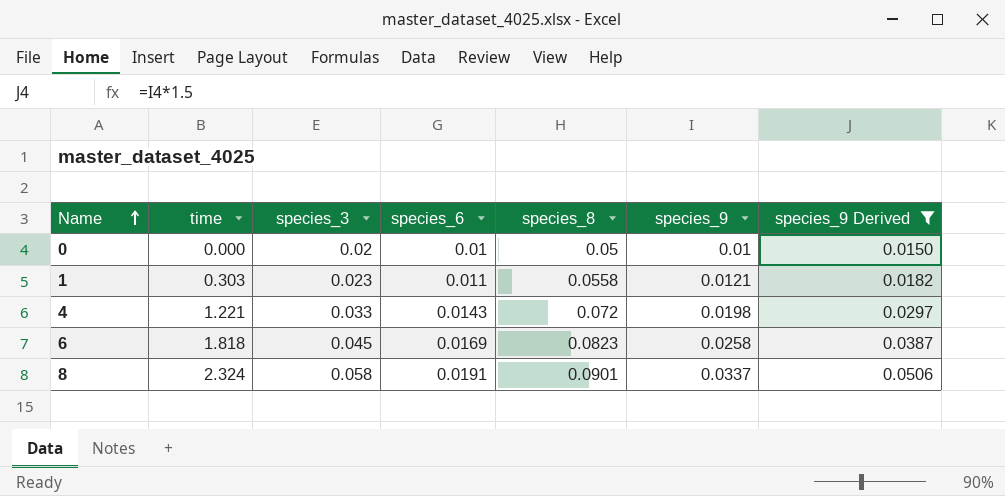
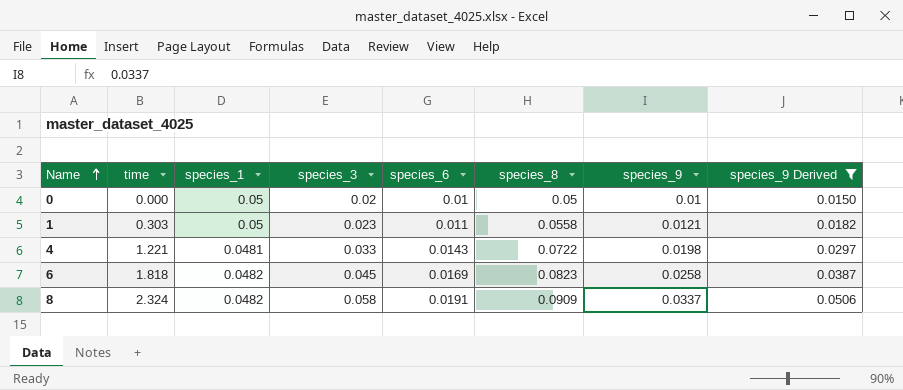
column species_1 | position: none -> 3
4 | species_8: 0.072 -> 0.0722
8 | species_8: 0.0901 -> 0.0909

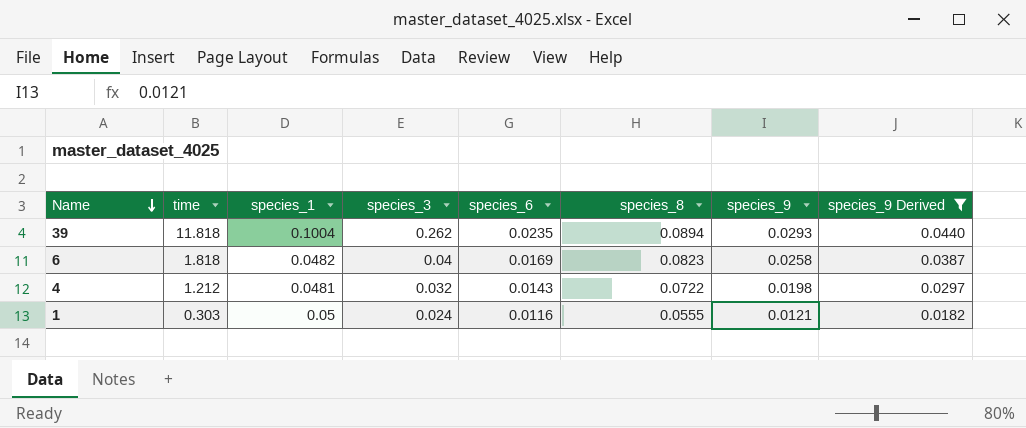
row order: Name ascending -> Name descending
row 0: 0.000 | 0.05 | 0.02 | 0.01 | 0.05 | 0.01 | 0.0150 -> none
row 8: 2.324 | 0.0482 | 0.058 | 0.0191 | 0.0909 | 0.0337 | 0.0506 -> none
row 39: none -> 11.818 | 0.1004 | 0.262 | 0.0235 | 0.0894 | 0.0293 | 0.0440
6 | species_3: 0.045 -> 0.04
4 | time: 1.221 -> 1.212
4 | species_3: 0.033 -> 0.032
1 | species_3: 0.023 -> 0.024
1 | species_6: 0.011 -> 0.0116
1 | species_8: 0.0558 -> 0.0555

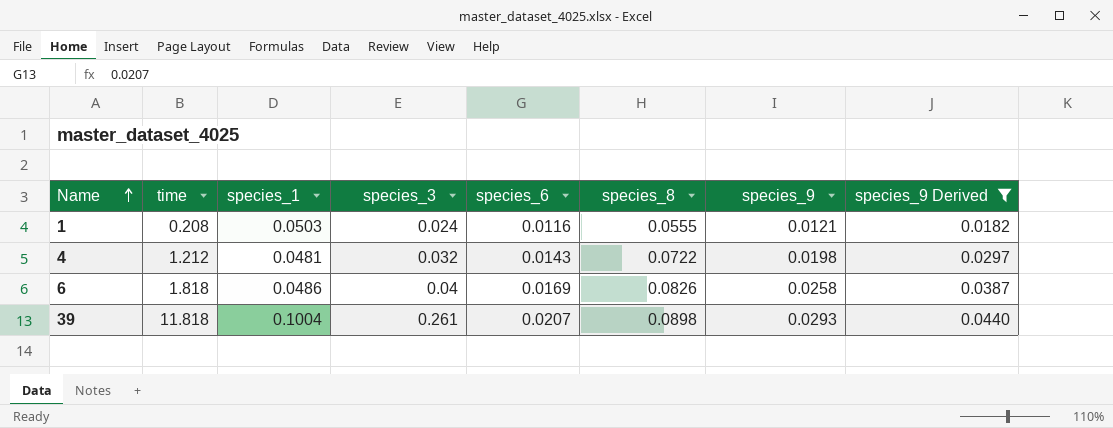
row order: Name descending -> Name ascending
1 | time: 0.303 -> 0.208
1 | species_1: 0.05 -> 0.0503
6 | species_1: 0.0482 -> 0.0486
6 | species_8: 0.0823 -> 0.0826
39 | species_3: 0.262 -> 0.261
39 | species_6: 0.0235 -> 0.0207
39 | species_8: 0.0894 -> 0.0898

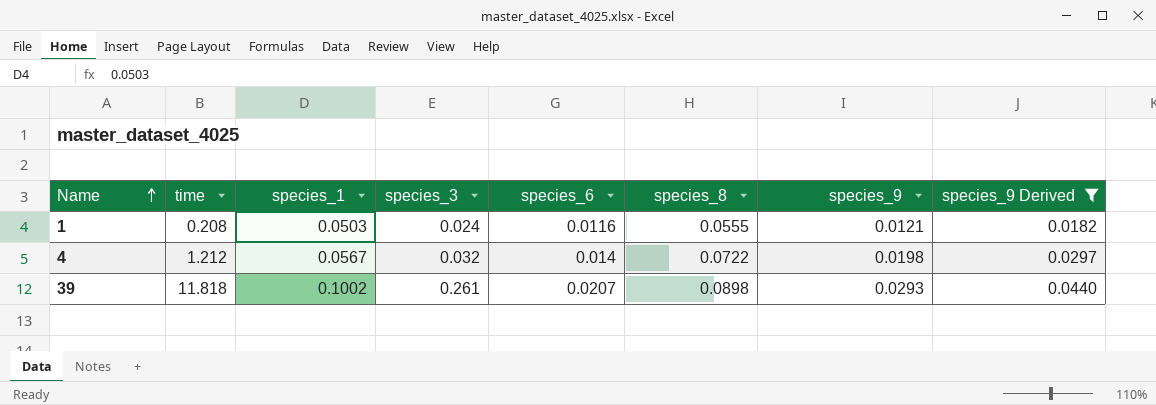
row 6: 1.818 | 0.0486 | 0.04 | 0.0169 | 0.0826 | 0.0258 | 0.0387 -> none
4 | species_1: 0.0481 -> 0.0567
4 | species_6: 0.0143 -> 0.014
39 | species_1: 0.1004 -> 0.1002

